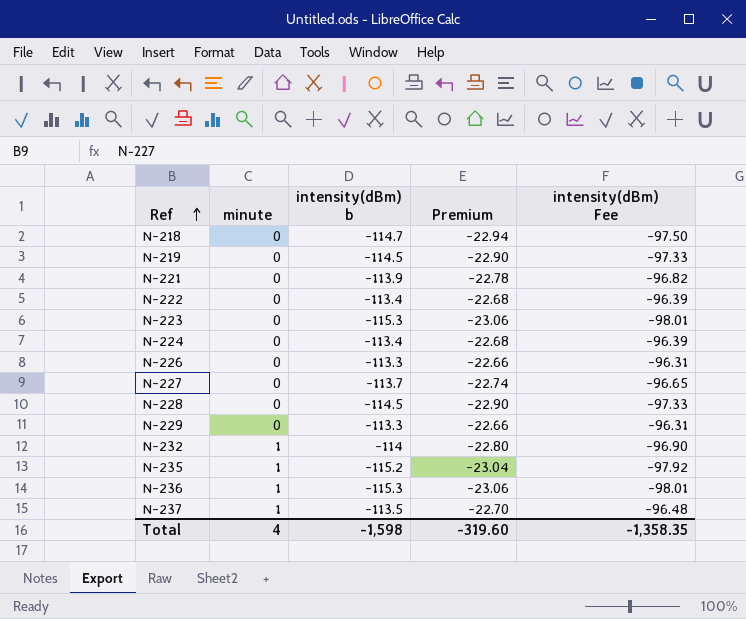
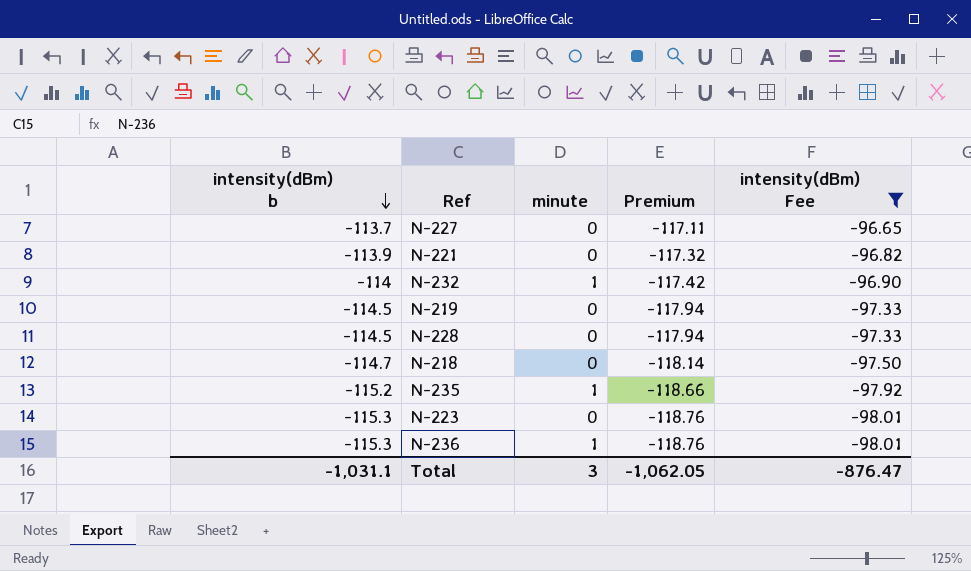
filter: none -> intensity(dBm) Fee <= -96.65
row order: Ref ascending -> intensity(dBm) b descending
column intensity(dBm) b | position: 3 -> 1
column Premium | formula: [intensity(dBm) b] * 0.2 -> [intensity(dBm) b] * 1.03
Total | intensity(dBm) b: -1,598 -> -1,031.1
Total | minute: 4 -> 3
Total | Premium: -319.60 -> -1,062.05
Total | intensity(dBm) Fee: -1,358.35 -> -876.47

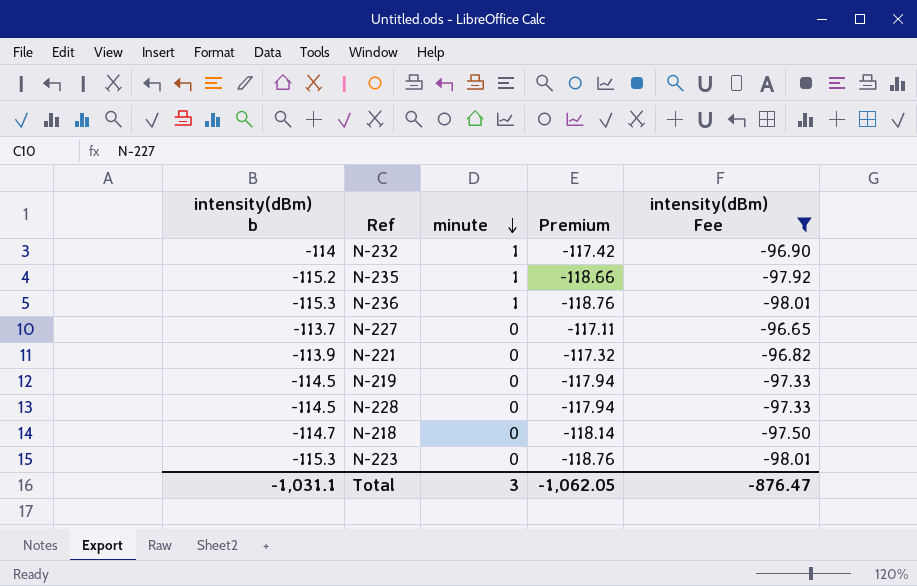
row order: intensity(dBm) b descending -> minute descending

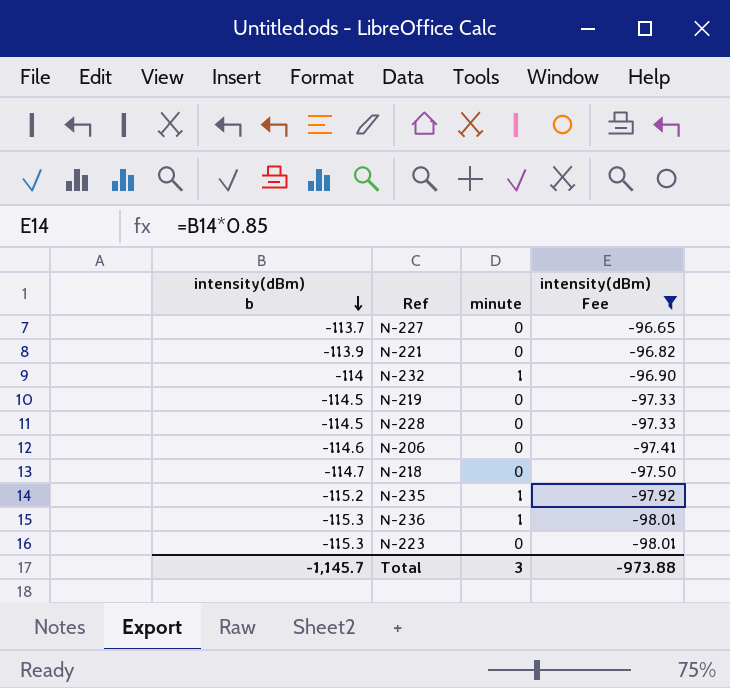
row order: minute descending -> intensity(dBm) b descending
column Premium | formula: [intensity(dBm) b] * 1.03 -> none
row N-206: none -> -114.6 | 0 | -97.41
Total | intensity(dBm) b: -1,031.1 -> -1,145.7
Total | intensity(dBm) Fee: -876.47 -> -973.88

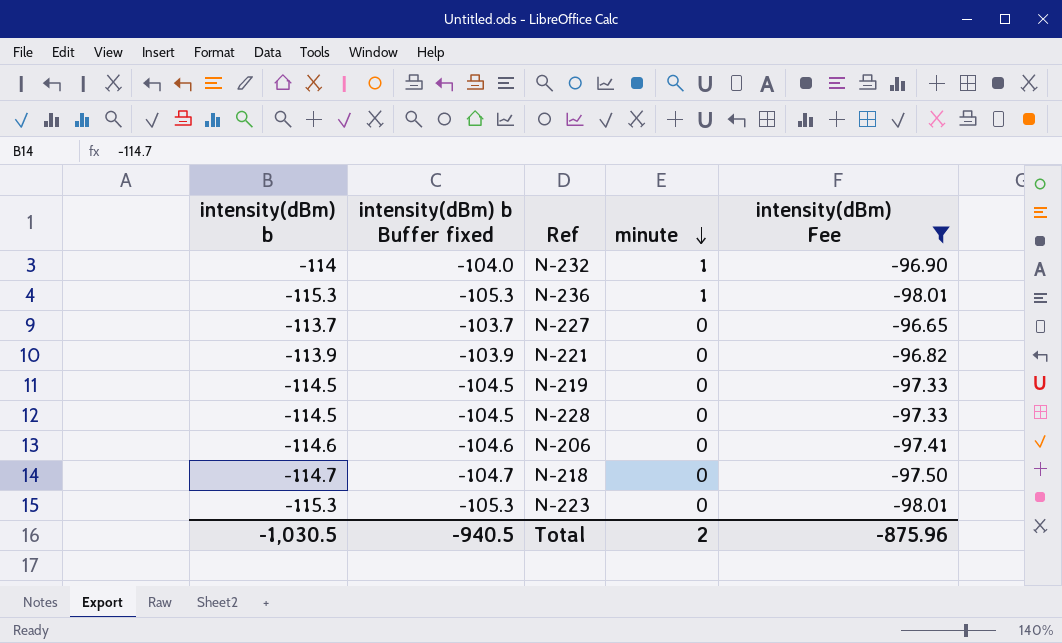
row order: intensity(dBm) b descending -> minute descending
column intensity(dBm) b Buffer fixed | formula: none -> [intensity(dBm) b] + 10
row N-235: -115.2 | 1 | -97.92 -> none
Total | intensity(dBm) b: -1,145.7 -> -1,030.5
Total | minute: 3 -> 2
Total | intensity(dBm) Fee: -973.88 -> -875.96

